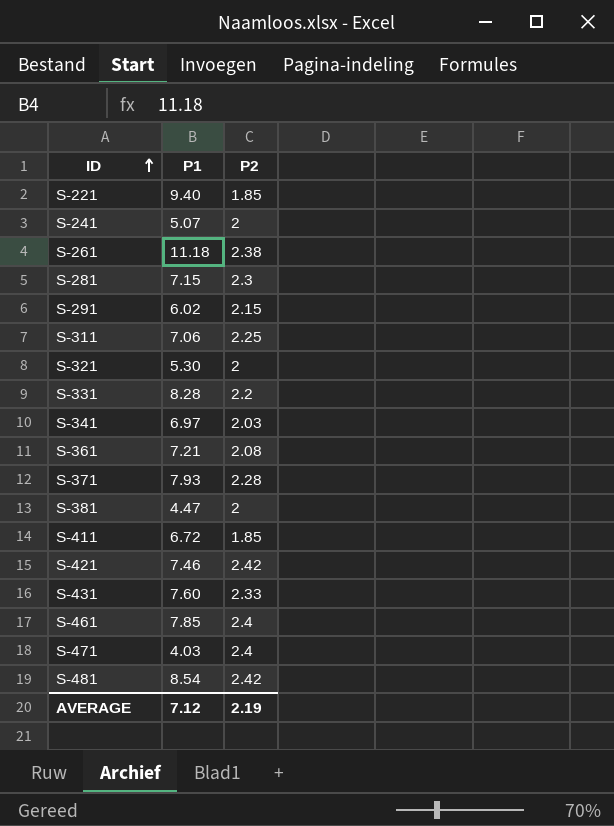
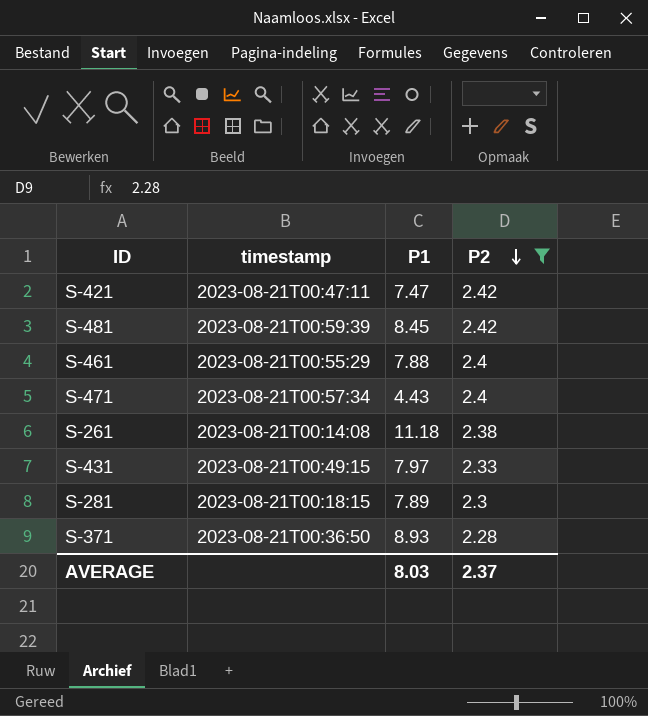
filter: none -> P2 >= 2.28
row order: ID ascending -> P2 descending
column timestamp | position: none -> 2
S-421 | P1: 7.46 -> 7.47
S-481 | P1: 8.54 -> 8.45
S-461 | P1: 7.85 -> 7.88
S-471 | P1: 4.03 -> 4.43
S-431 | P1: 7.60 -> 7.97
S-281 | P1: 7.15 -> 7.89
S-371 | P1: 7.93 -> 8.93
AVERAGE | P1: 7.12 -> 8.03
AVERAGE | P2: 2.19 -> 2.37

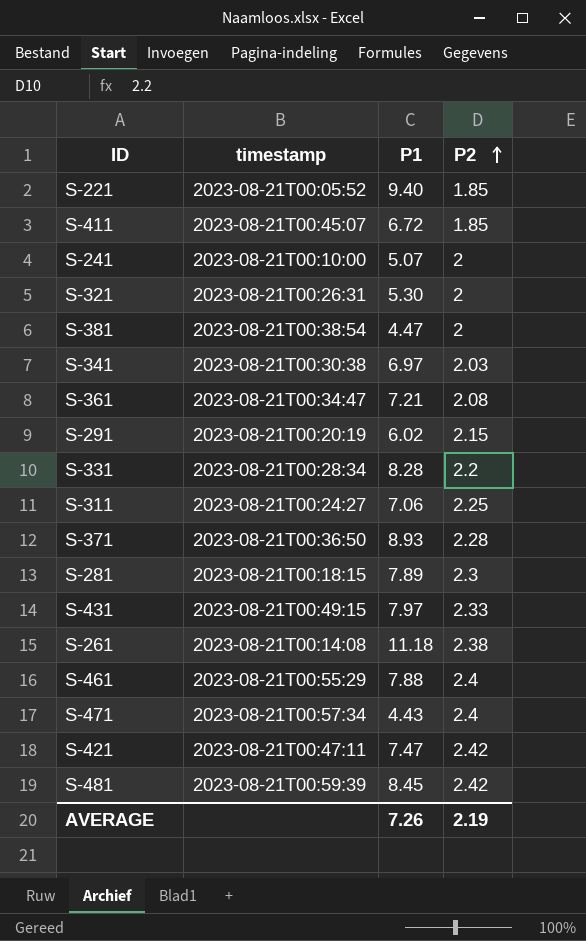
filter: P2 >= 2.28 -> none
row order: P2 descending -> P2 ascending
AVERAGE | P1: 8.03 -> 7.26
AVERAGE | P2: 2.37 -> 2.19

